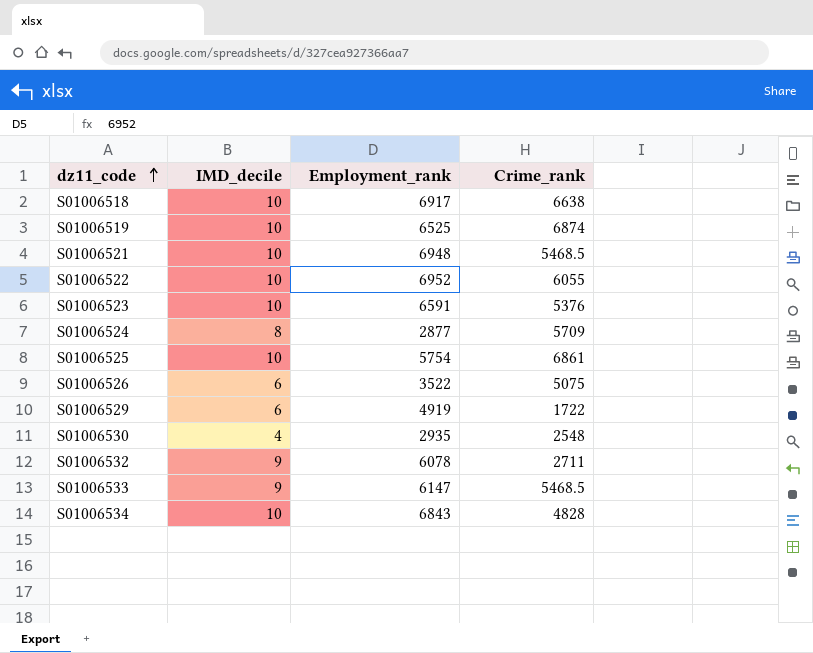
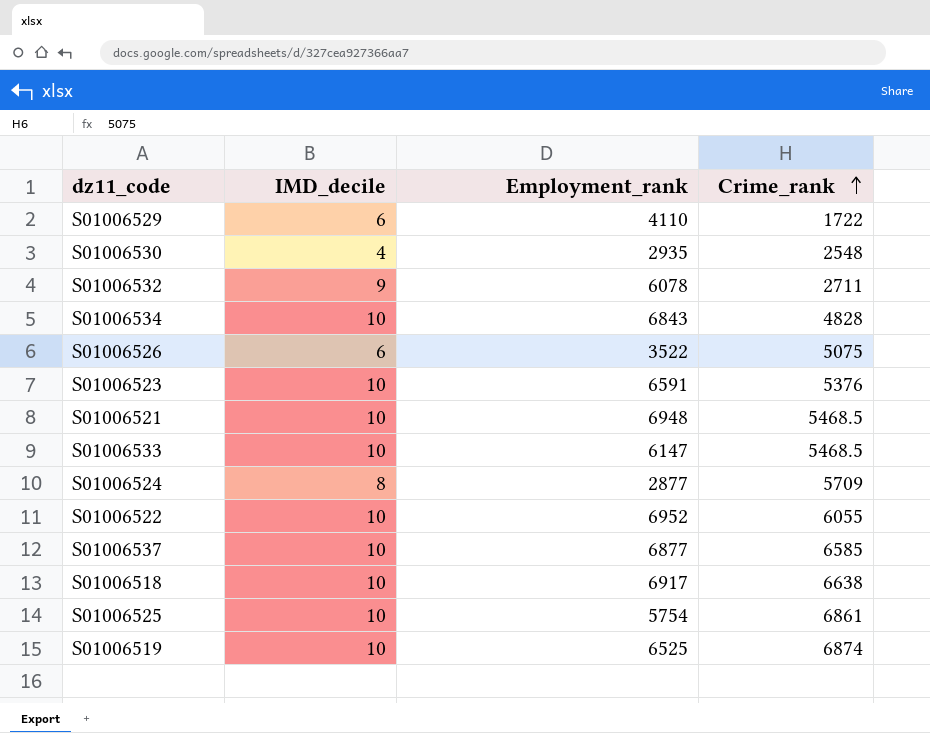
row order: dz11_code ascending -> Crime_rank ascending
S01006529 | Employment_rank: 4919 -> 4110
S01006533 | IMD_decile: 9 -> 10
row S01006537: none -> 10 | 6877 | 6585

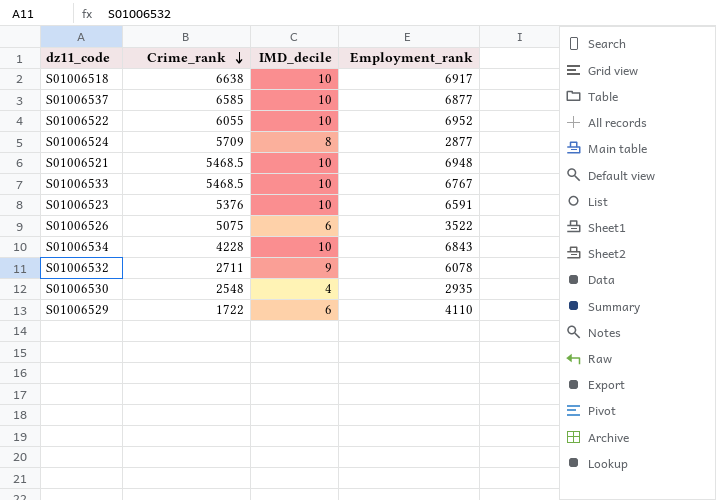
row order: Crime_rank ascending -> Crime_rank descending
column Crime_rank | position: 4 -> 2
row S01006525: 10 | 5754 | 6861 -> none
row S01006519: 10 | 6525 | 6874 -> none
S01006533 | Employment_rank: 6147 -> 6767
S01006534 | Crime_rank: 4828 -> 4228

